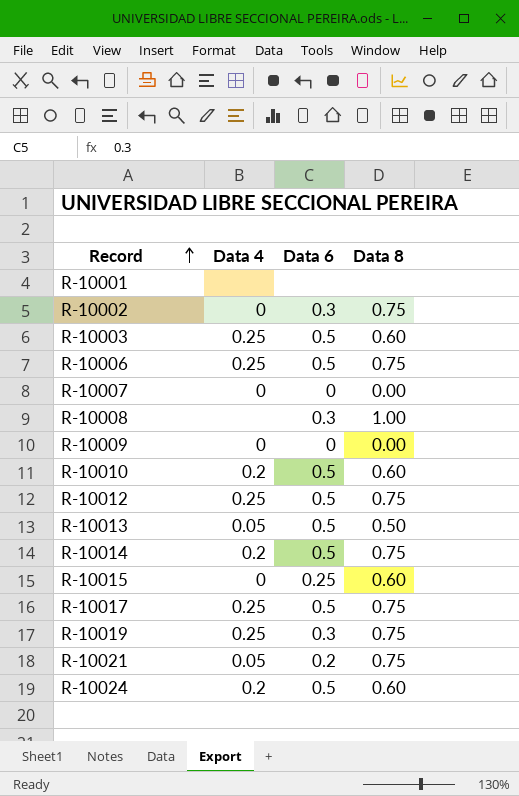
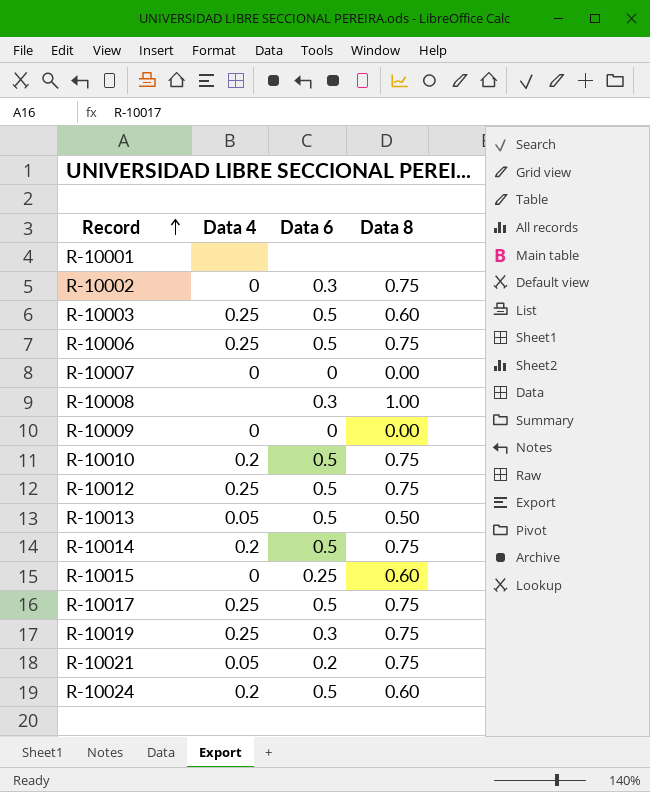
R-10010 | Data 8: 0.60 -> 0.75

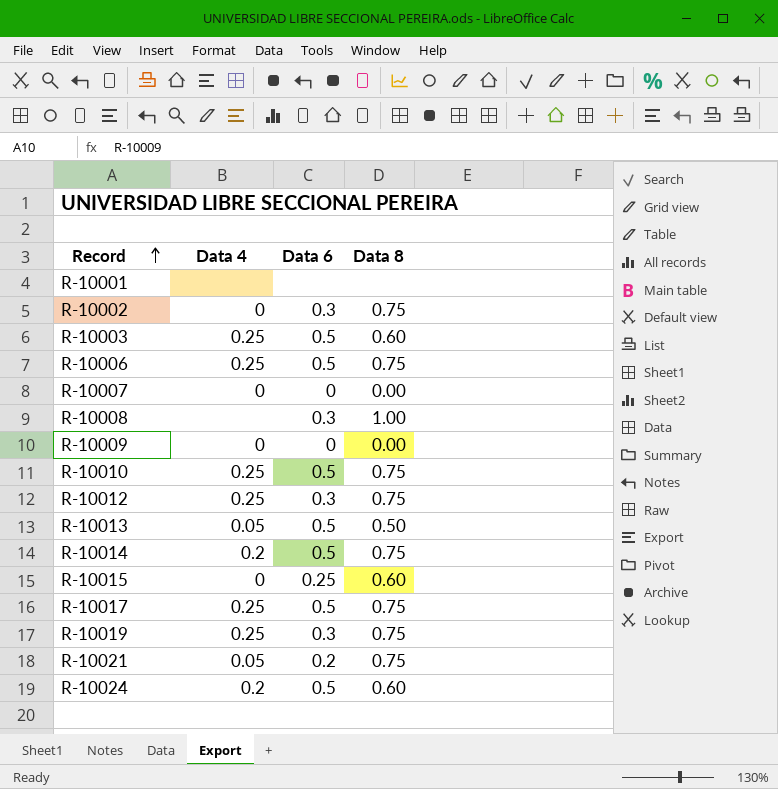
R-10010 | Data 4: 0.2 -> 0.25
R-10012 | Data 6: 0.5 -> 0.3

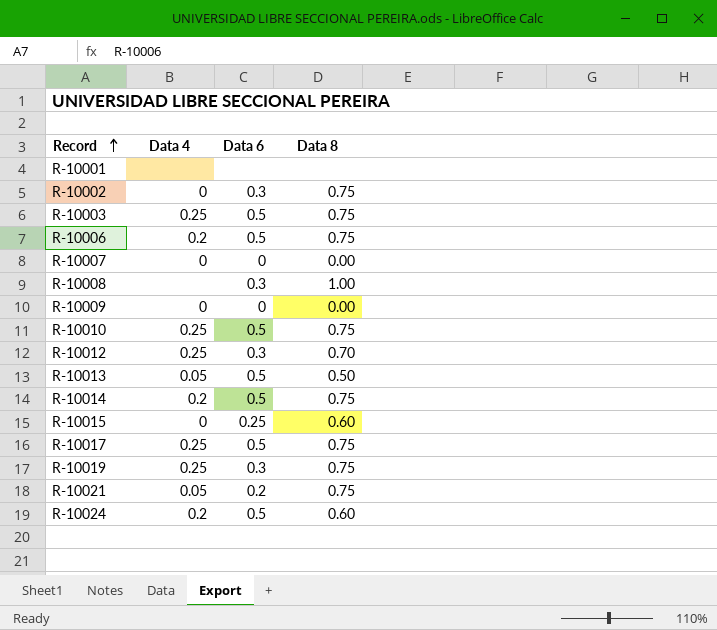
R-10003 | Data 8: 0.60 -> 0.75
R-10006 | Data 4: 0.25 -> 0.2
R-10012 | Data 8: 0.75 -> 0.70

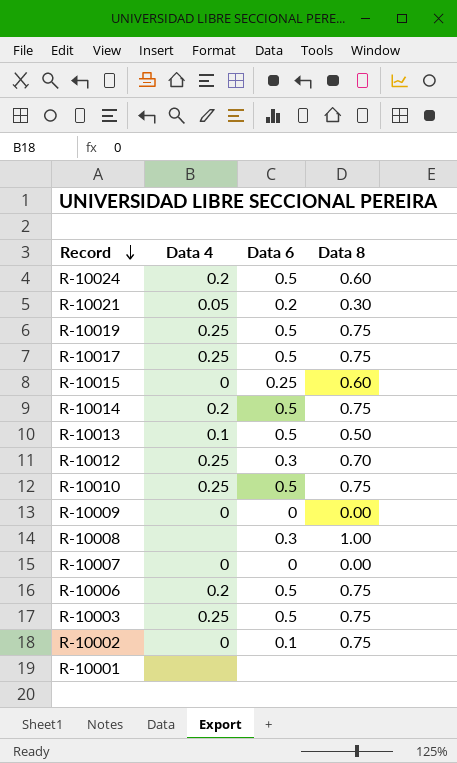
row order: Record ascending -> Record descending
R-10021 | Data 8: 0.75 -> 0.30
R-10019 | Data 6: 0.3 -> 0.5
R-10013 | Data 4: 0.05 -> 0.1
R-10002 | Data 6: 0.3 -> 0.1

